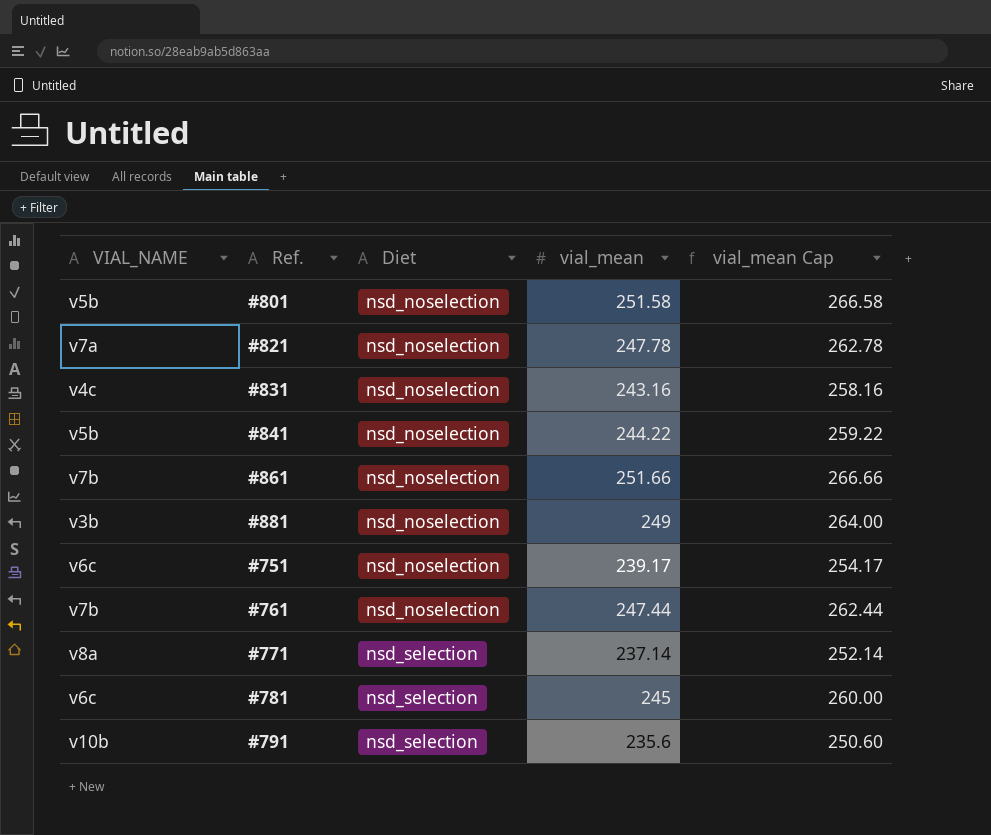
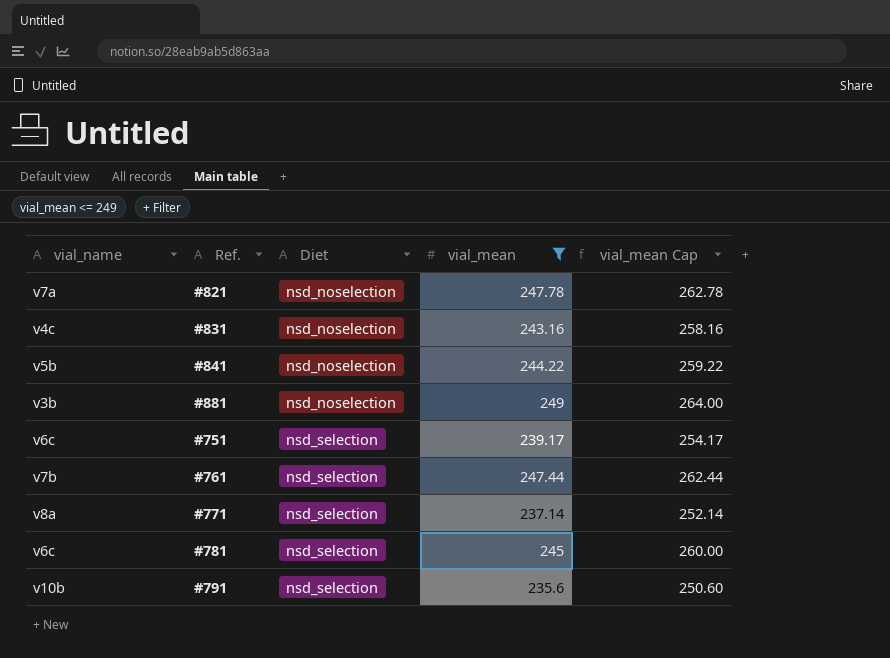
filter: none -> vial_mean <= 249
column name: VIAL_NAME -> vial_name
#751 | Diet: nsd_noselection -> nsd_selection
#761 | Diet: nsd_noselection -> nsd_selection

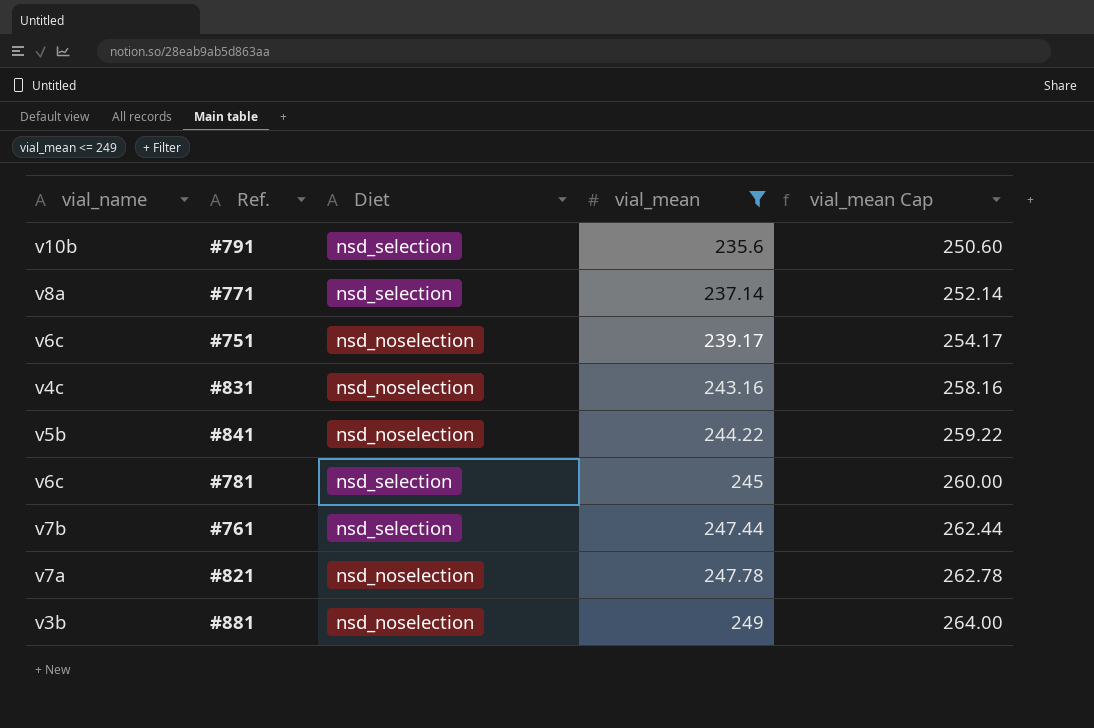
row order: Diet ascending -> vial_mean ascending
#751 | Diet: nsd_selection -> nsd_noselection

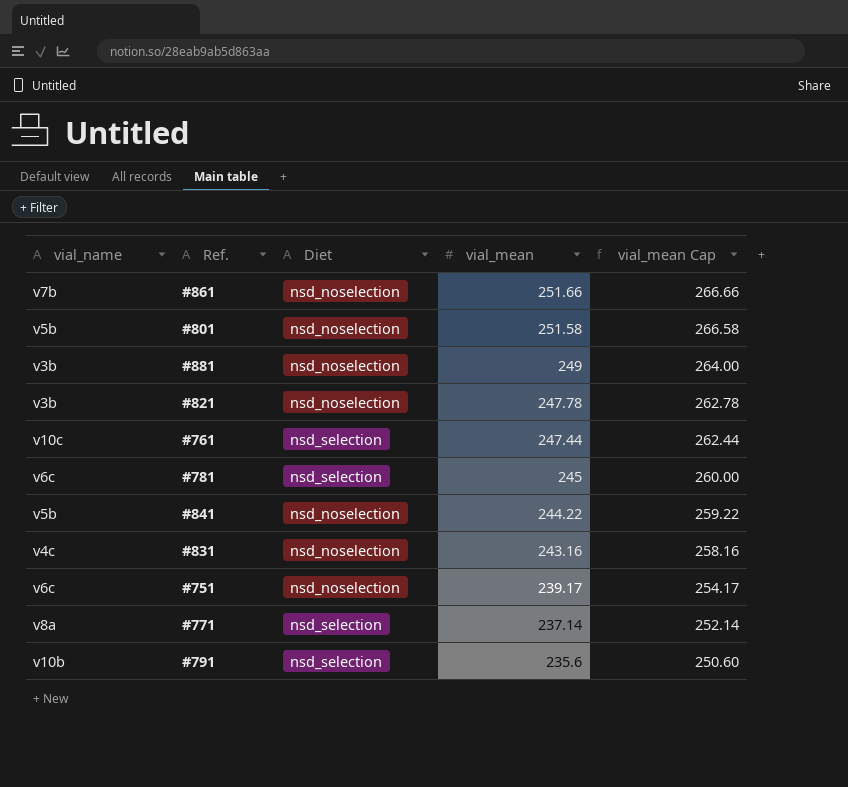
filter: vial_mean <= 249 -> none
row order: vial_mean ascending -> vial_mean descending
#821 | vial_name: v7a -> v3b
#761 | vial_name: v7b -> v10c

